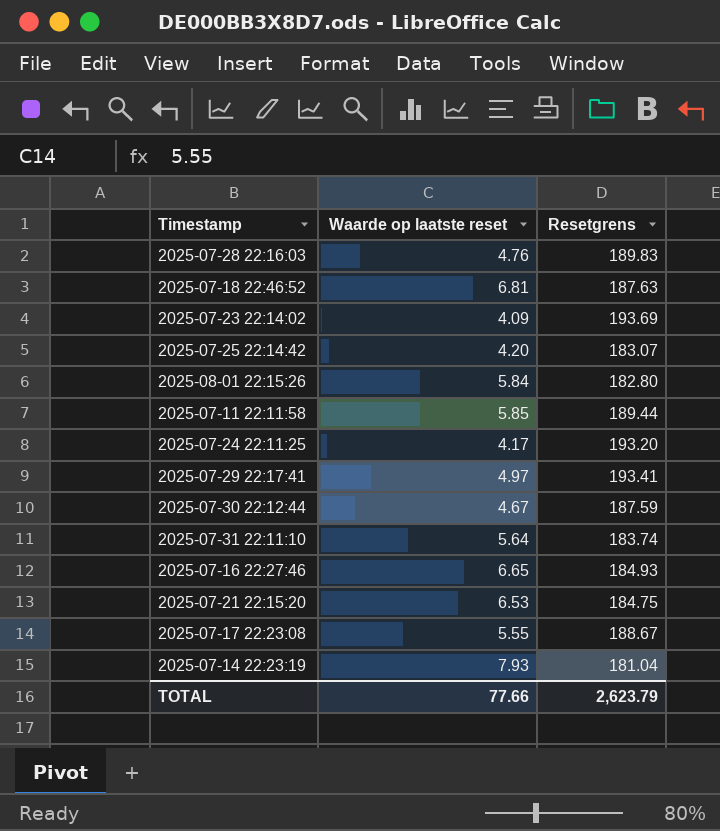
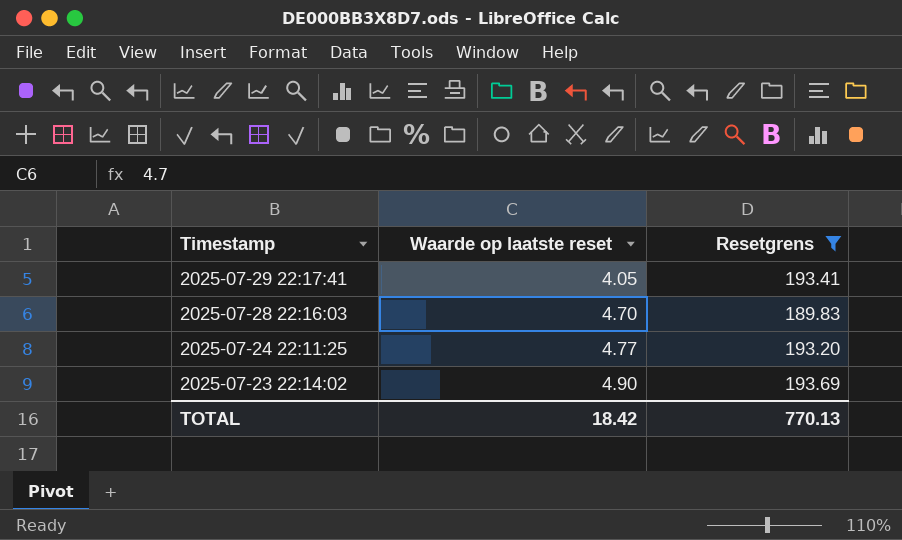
filter: none -> Resetgrens >= 189.83
row order: none -> Timestamp descending
2025-07-29 22:17:41 | Waarde op laatste reset: 4.97 -> 4.05
2025-07-28 22:16:03 | Waarde op laatste reset: 4.76 -> 4.70
2025-07-24 22:11:25 | Waarde op laatste reset: 4.17 -> 4.77
2025-07-23 22:14:02 | Waarde op laatste reset: 4.09 -> 4.90
TOTAL | Waarde op laatste reset: 77.66 -> 18.42
TOTAL | Resetgrens: 2,623.79 -> 770.13

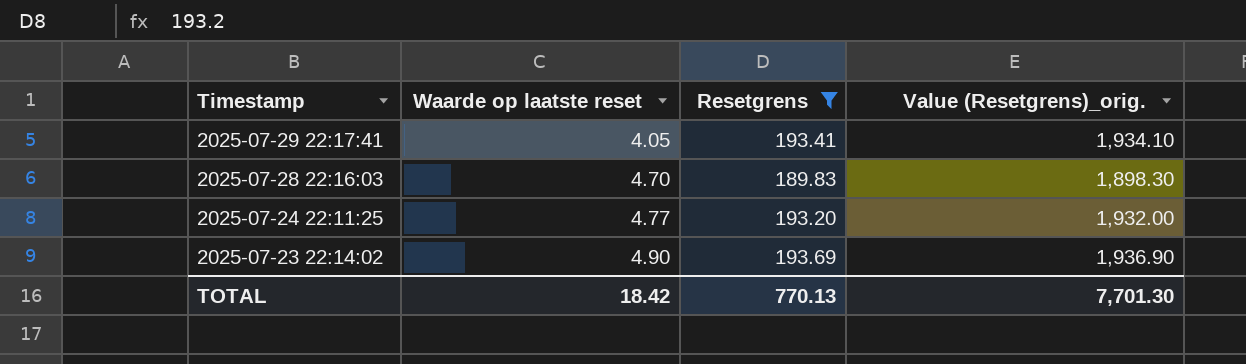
column Value (Resetgrens)_orig. | formula: none -> [Resetgrens] * 10

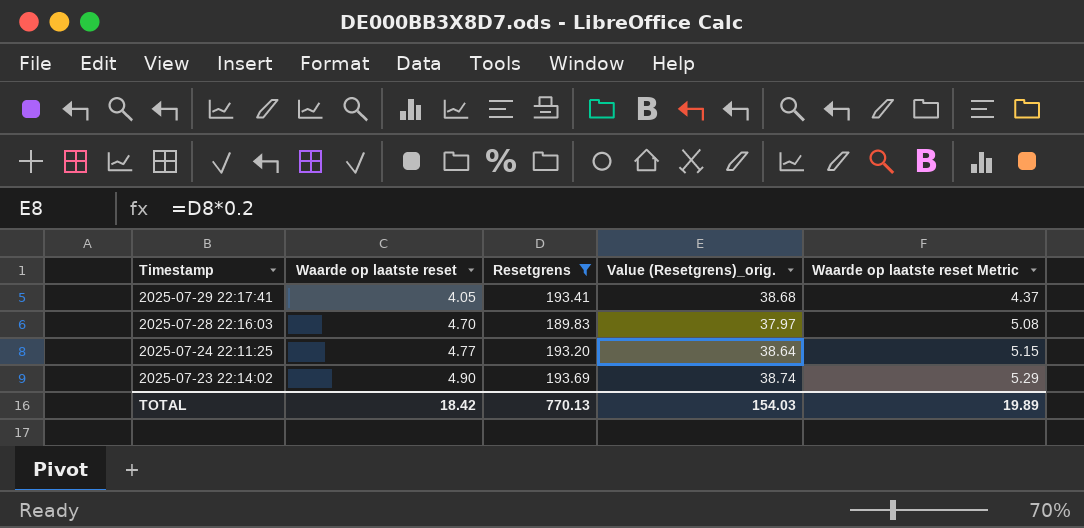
column Value (Resetgrens)_orig. | formula: [Resetgrens] * 10 -> [Resetgrens] * 0.2
column Waarde op laatste reset Metric | formula: none -> [Waarde op laatste reset] * 1.08
TOTAL | Value (Resetgrens)_orig.: 7,701.30 -> 154.03

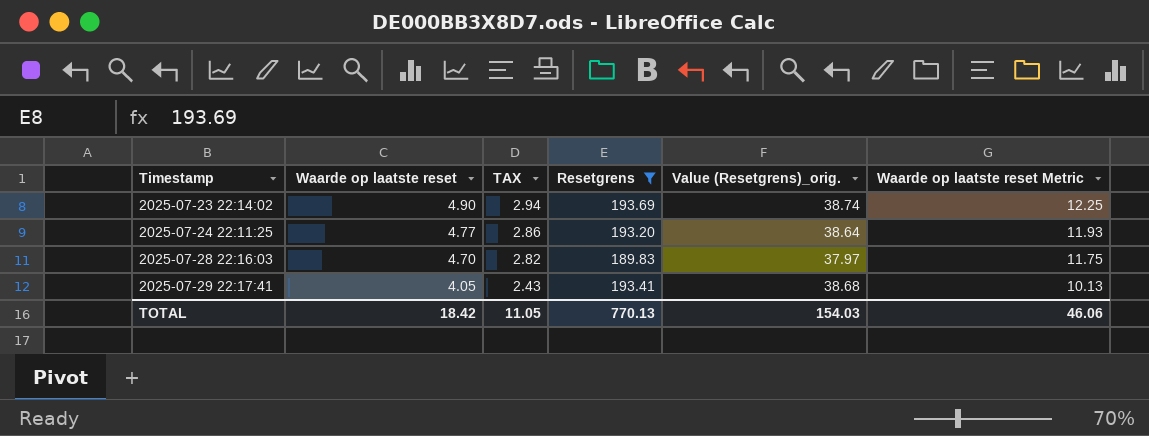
row order: Timestamp descending -> Timestamp ascending
column TAX | formula: none -> [Waarde op laatste reset] * 0.6
column Waarde op laatste reset Metric | formula: [Waarde op laatste reset] * 1.08 -> [Waarde op laatste reset] * 2.5
TOTAL | Waarde op laatste reset Metric: 19.89 -> 46.06

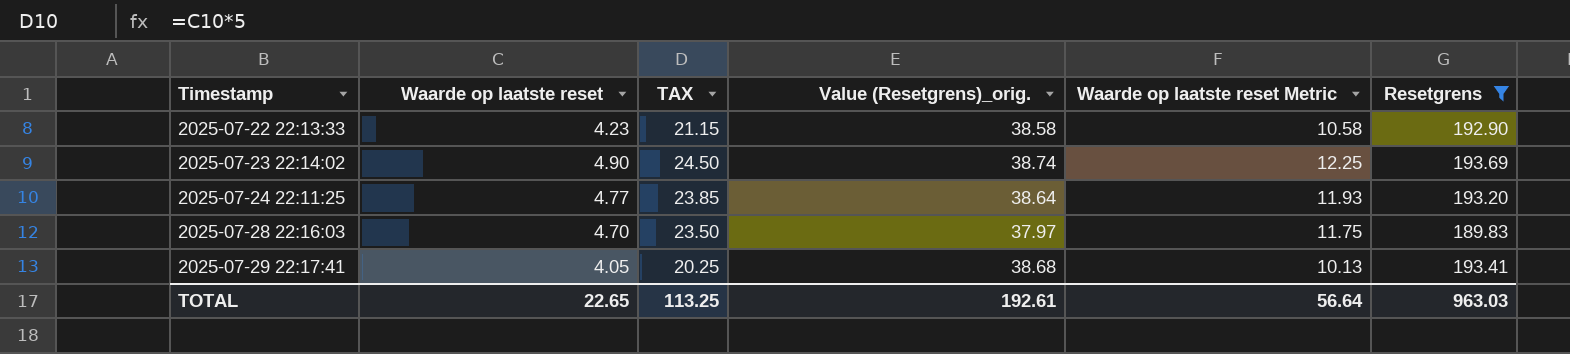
column TAX | formula: [Waarde op laatste reset] * 0.6 -> [Waarde op laatste reset] * 5
column Resetgrens | position: 4 -> 6
row 2025-07-22 22:13:33: none -> 4.23 | 21.15 | 38.58 | 10.58 | 192.90
TOTAL | Waarde op laatste reset: 18.42 -> 22.65
TOTAL | TAX: 11.05 -> 113.25
TOTAL | Value (Resetgrens)_orig.: 154.03 -> 192.61
TOTAL | Waarde op laatste reset Metric: 46.06 -> 56.64
TOTAL | Resetgrens: 770.13 -> 963.03

